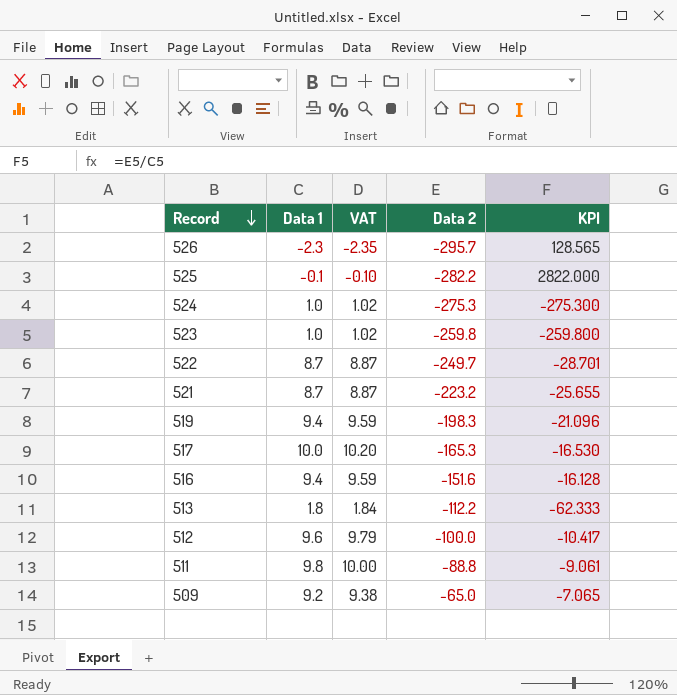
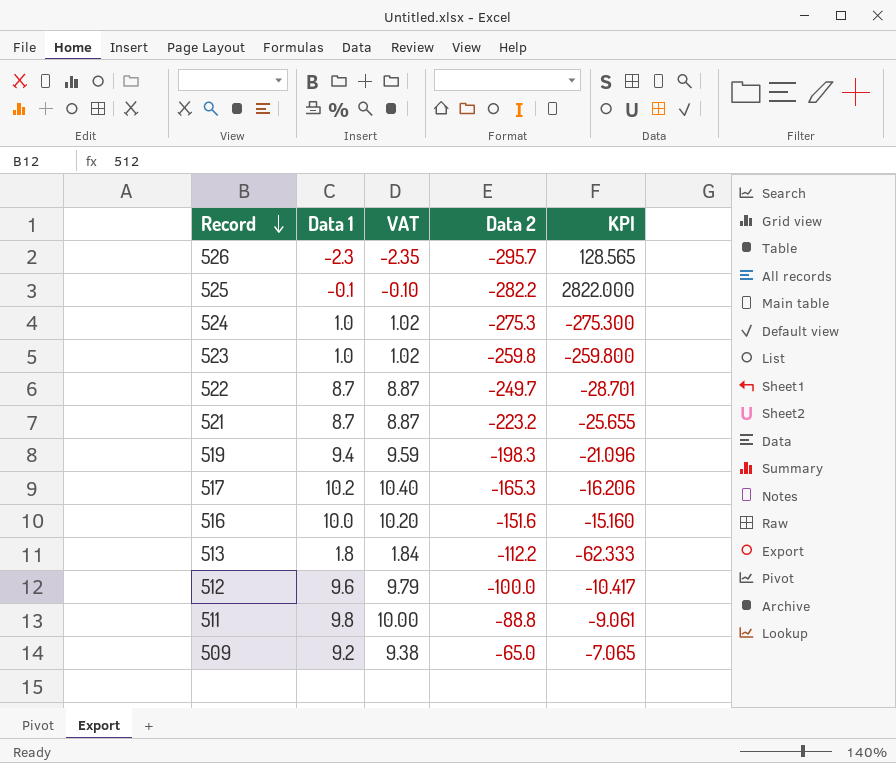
517 | Data 1: 10.0 -> 10.2
517 | VAT: 10.20 -> 10.40
517 | KPI: -16.530 -> -16.206
516 | Data 1: 9.4 -> 10.0
516 | VAT: 9.59 -> 10.20
516 | KPI: -16.128 -> -15.160

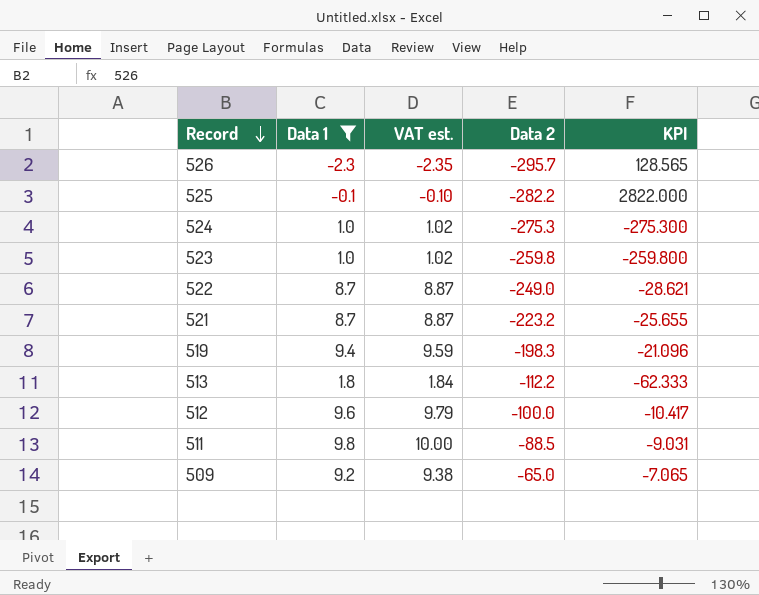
filter: none -> Data 1 <= 9.8
column name: VAT -> VAT est.
522 | Data 2: -249.7 -> -249.0
522 | KPI: -28.701 -> -28.621
511 | Data 2: -88.8 -> -88.5
511 | KPI: -9.061 -> -9.031

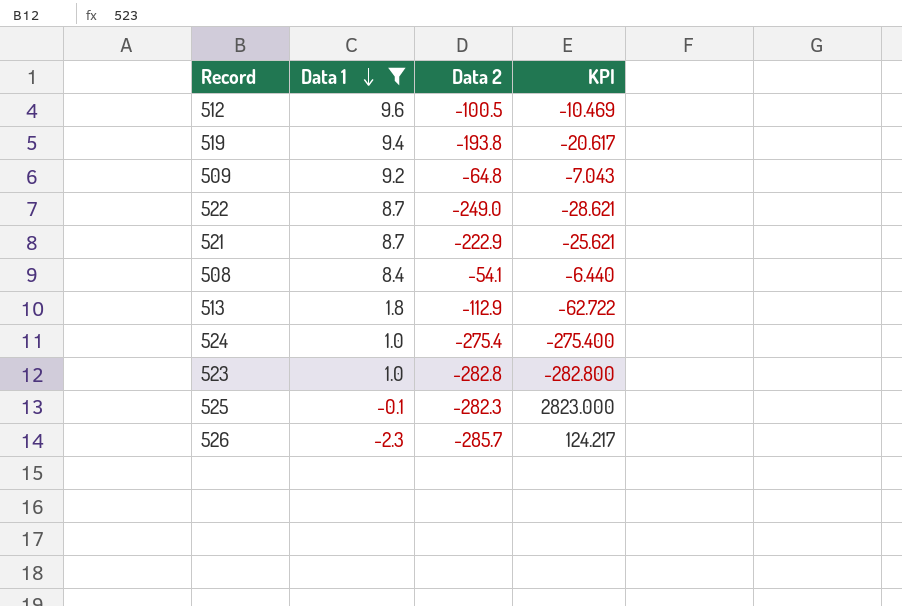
row order: Record descending -> Data 1 descending
column VAT est. | formula: [Data 1] * 1.02 -> none
row 511: 9.8 | 10.00 | -88.5 | -9.031 -> none
512 | Data 2: -100.0 -> -100.5
512 | KPI: -10.417 -> -10.469
519 | Data 2: -198.3 -> -193.8
519 | KPI: -21.096 -> -20.617
509 | Data 2: -65.0 -> -64.8
509 | KPI: -7.065 -> -7.043
521 | Data 2: -223.2 -> -222.9
521 | KPI: -25.655 -> -25.621
row 508: none -> 8.4 | -54.1 | -6.440
513 | Data 2: -112.2 -> -112.9
513 | KPI: -62.333 -> -62.722
524 | Data 2: -275.3 -> -275.4
524 | KPI: -275.300 -> -275.400
523 | Data 2: -259.8 -> -282.8
523 | KPI: -259.800 -> -282.800
525 | Data 2: -282.2 -> -282.3
525 | KPI: 2822.000 -> 2823.000
526 | Data 2: -295.7 -> -285.7
526 | KPI: 128.565 -> 124.217

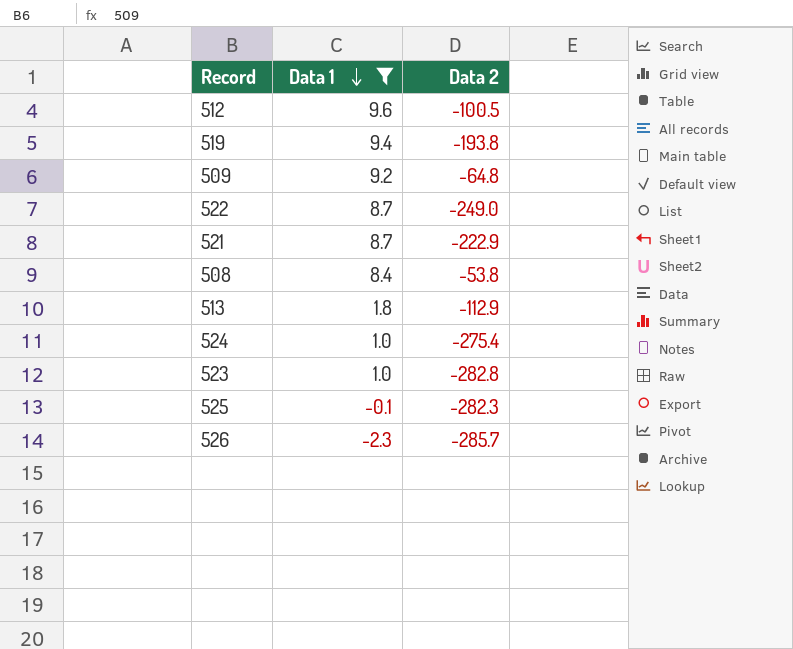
column KPI | formula: [Data 2] / [Data 1] -> none
508 | Data 2: -54.1 -> -53.8

